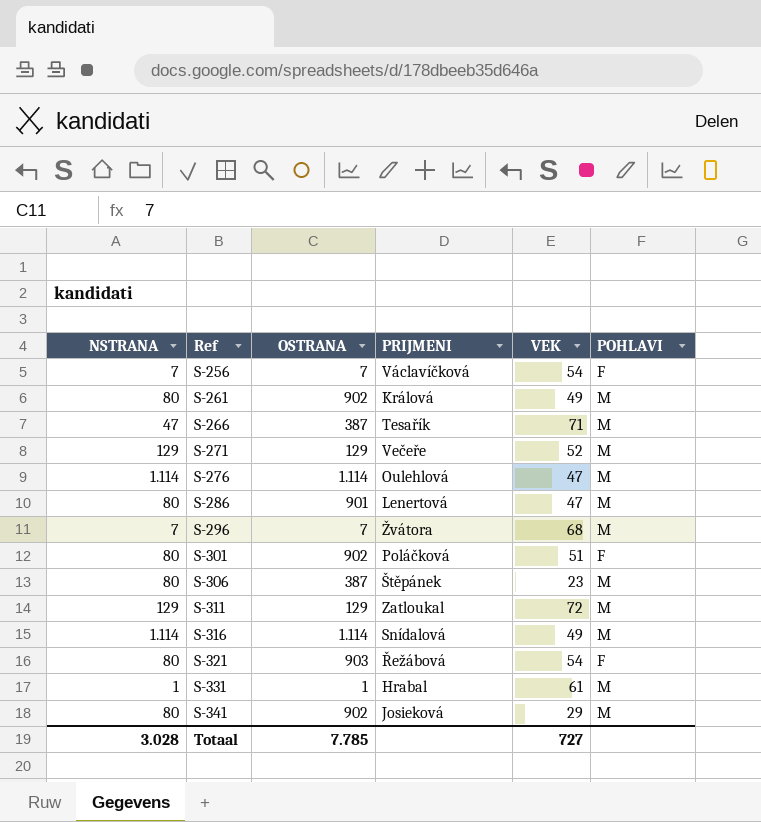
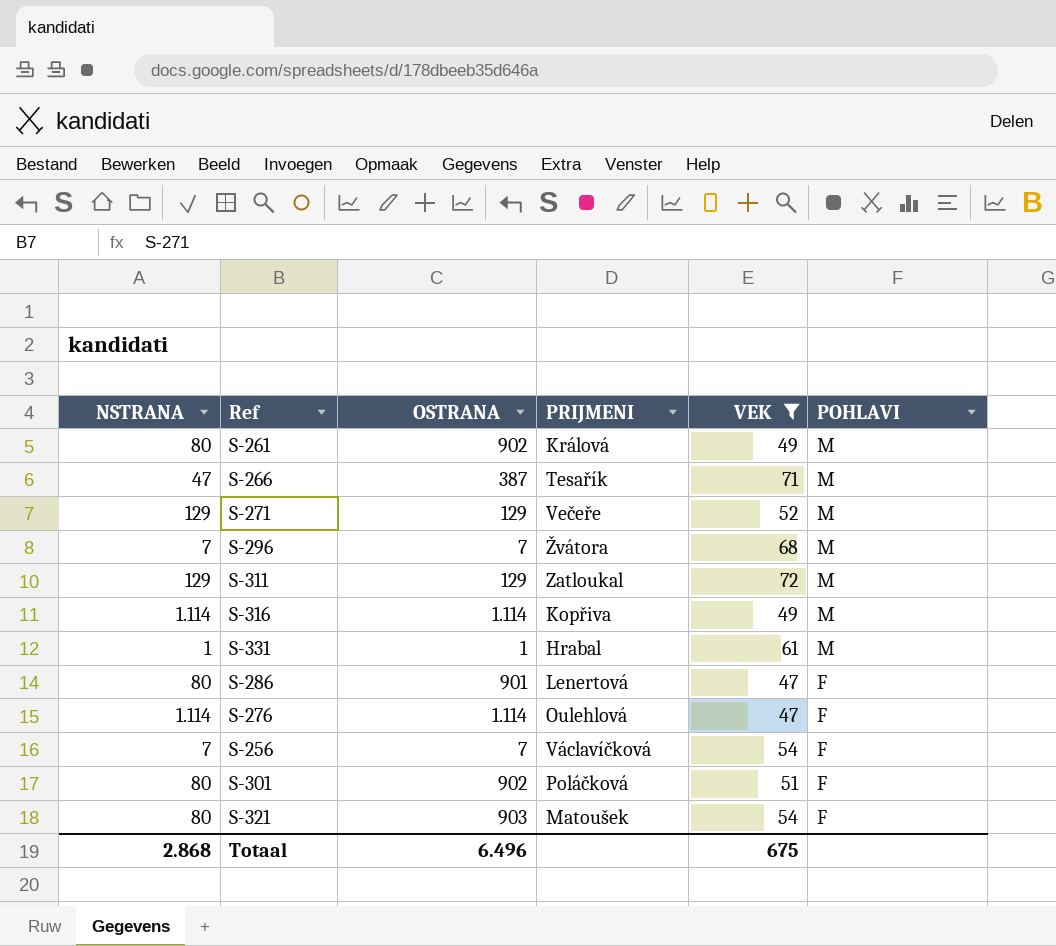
filter: none -> VEK >= 47
row order: Ref ascending -> POHLAVI descending
S-316 | PRIJMENI: Snídalová -> Kopřiva
S-286 | POHLAVI: M -> F
S-276 | POHLAVI: M -> F
S-321 | PRIJMENI: Řežábová -> Matoušek
Totaal | NSTRANA: 3.028 -> 2.868
Totaal | OSTRANA: 7.785 -> 6.496
Totaal | VEK: 727 -> 675

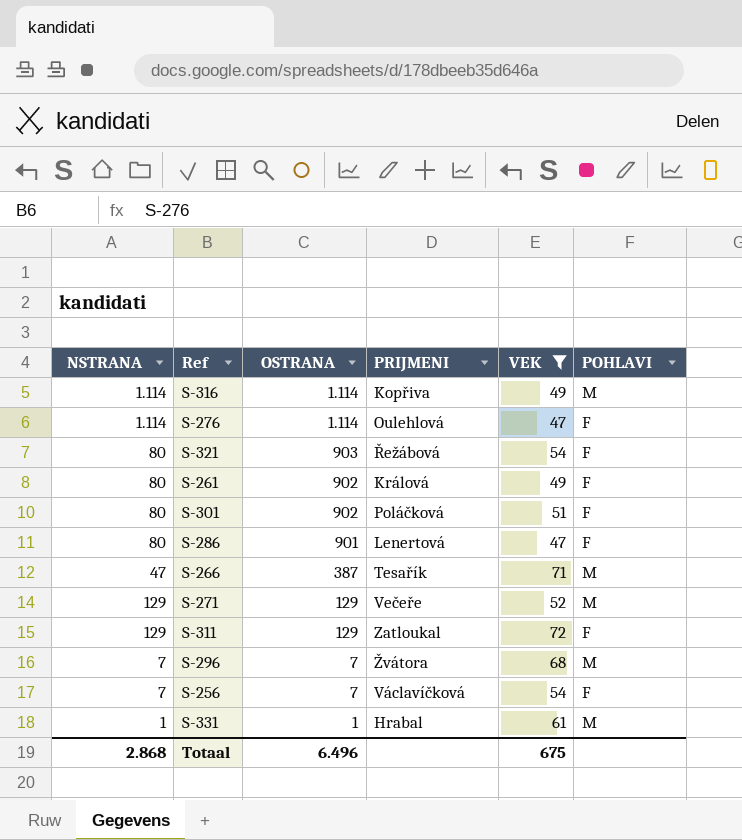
row order: POHLAVI descending -> OSTRANA descending
S-321 | PRIJMENI: Matoušek -> Řežábová
S-261 | POHLAVI: M -> F
S-311 | POHLAVI: M -> F

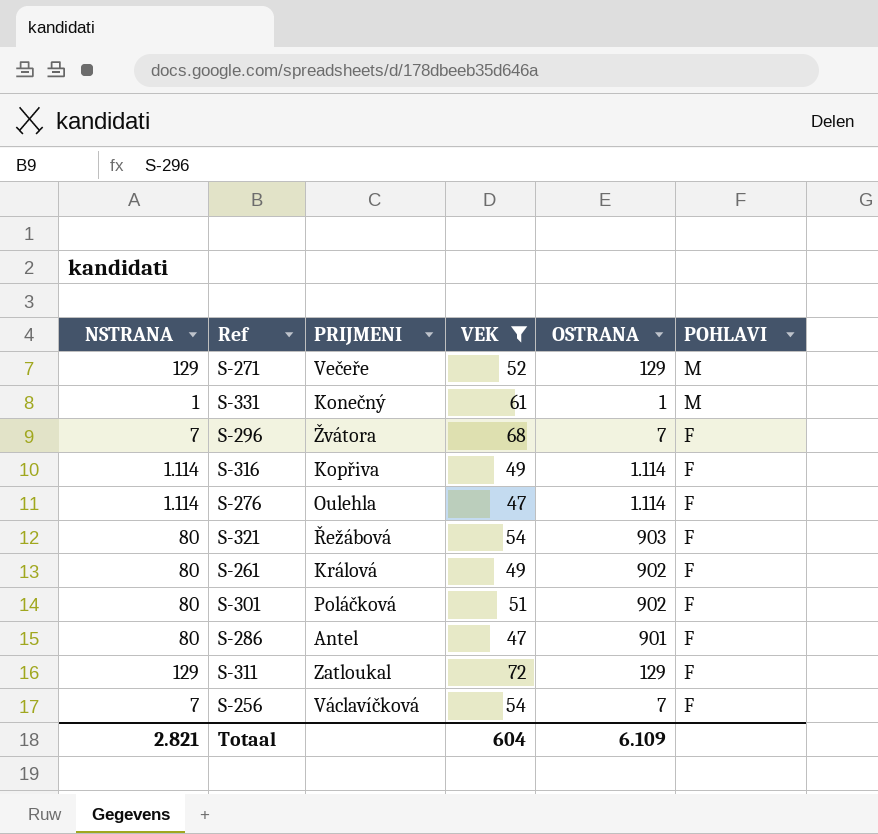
row order: OSTRANA descending -> POHLAVI descending
column OSTRANA | position: 3 -> 5
row S-266: 47 | 387 | Tesařík | 71 | M -> none
S-331 | PRIJMENI: Hrabal -> Konečný
S-296 | POHLAVI: M -> F
S-316 | POHLAVI: M -> F
S-276 | PRIJMENI: Oulehlová -> Oulehla
S-286 | PRIJMENI: Lenertová -> Antel
Totaal | NSTRANA: 2.868 -> 2.821
Totaal | VEK: 675 -> 604
Totaal | OSTRANA: 6.496 -> 6.109

